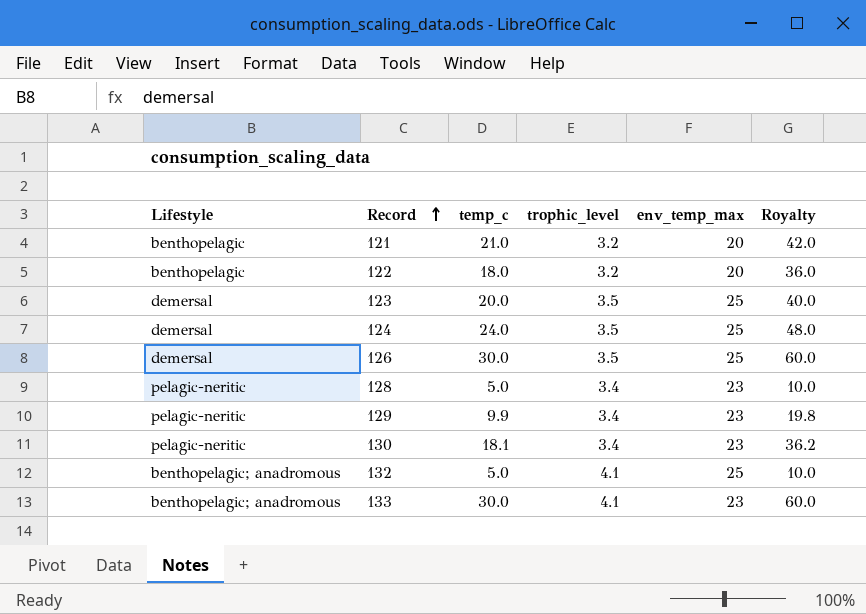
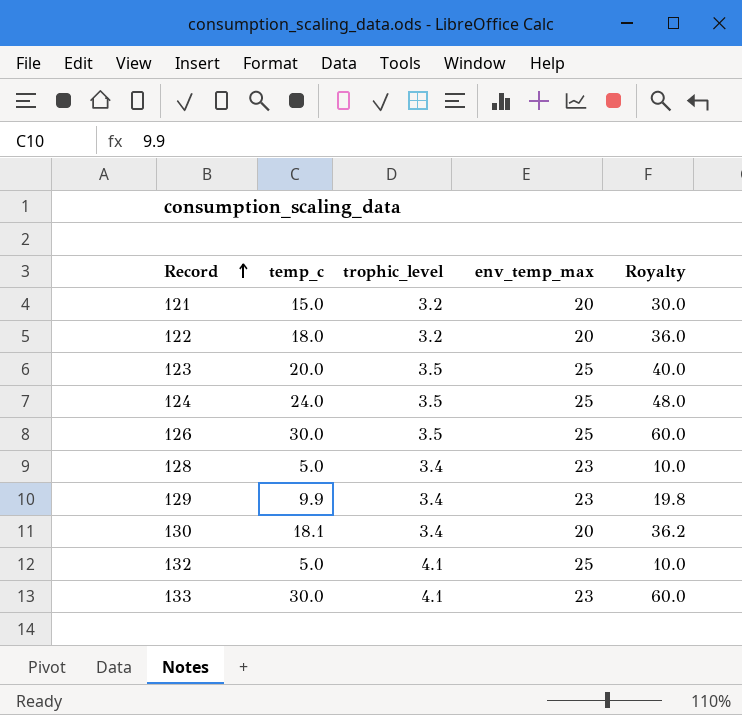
column Lifestyle | position: 1 -> none
121 | temp_c: 21.0 -> 15.0
121 | Royalty: 42.0 -> 30.0
130 | env_temp_max: 23 -> 20

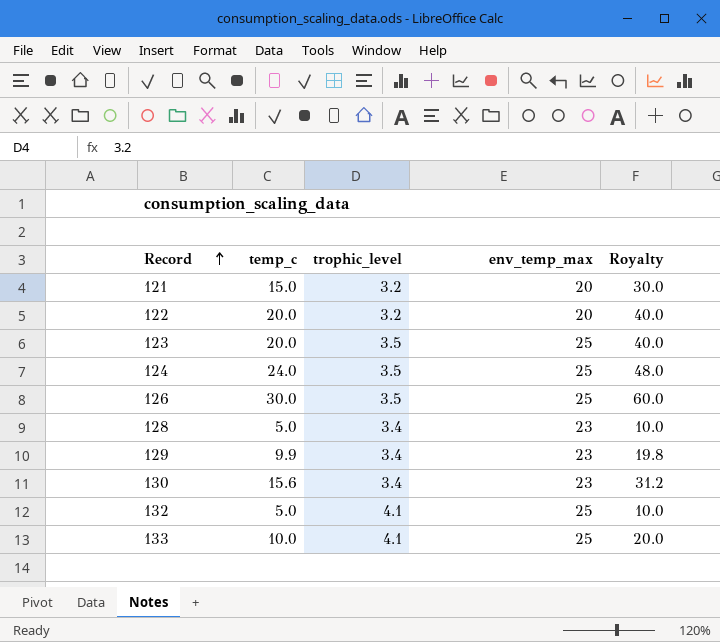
122 | temp_c: 18.0 -> 20.0
122 | Royalty: 36.0 -> 40.0
130 | temp_c: 18.1 -> 15.6
130 | env_temp_max: 20 -> 23
130 | Royalty: 36.2 -> 31.2
133 | temp_c: 30.0 -> 10.0
133 | env_temp_max: 23 -> 25
133 | Royalty: 60.0 -> 20.0

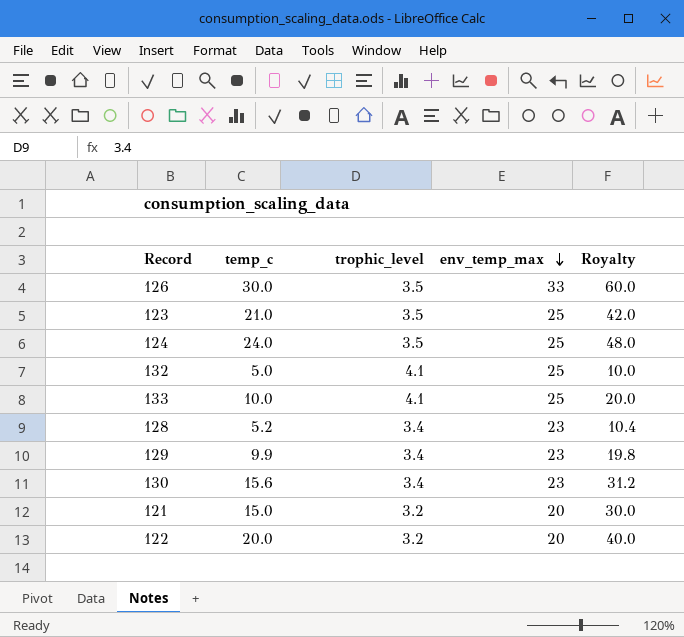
row order: Record ascending -> env_temp_max descending
126 | env_temp_max: 25 -> 33
123 | temp_c: 20.0 -> 21.0
123 | Royalty: 40.0 -> 42.0
128 | temp_c: 5.0 -> 5.2
128 | Royalty: 10.0 -> 10.4

